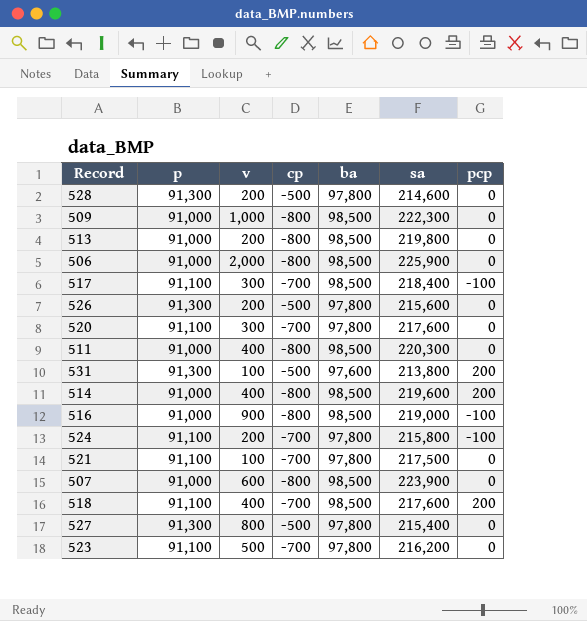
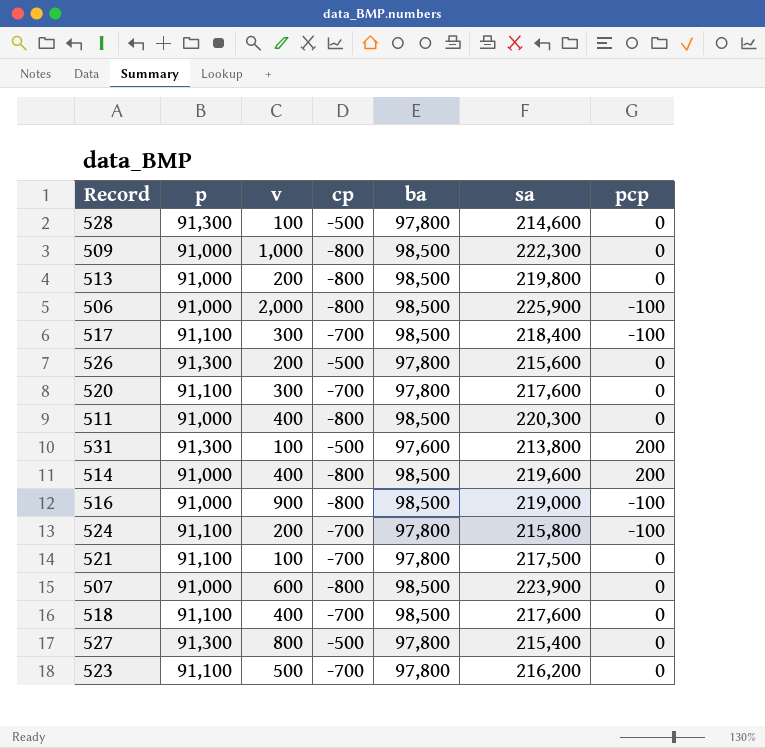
528 | v: 200 -> 100
506 | pcp: 0 -> -100
518 | pcp: 200 -> 0

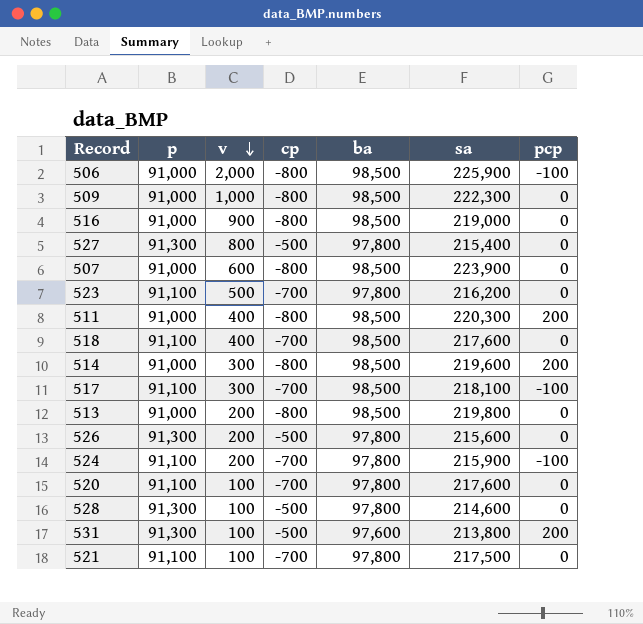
row order: none -> v descending
516 | pcp: -100 -> 0
511 | pcp: 0 -> 200
514 | v: 400 -> 300
517 | sa: 218,400 -> 218,100
524 | sa: 215,800 -> 215,900
520 | v: 300 -> 100

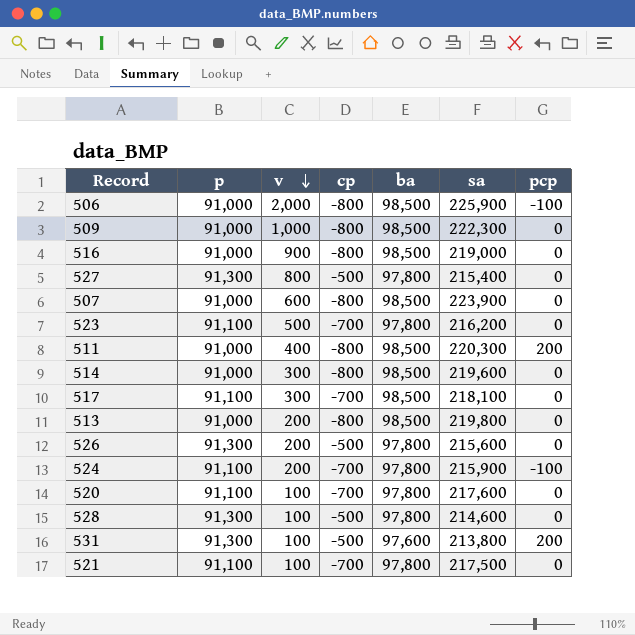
row 518: 91,100 | 400 | -700 | 98,500 | 217,600 | 0 -> none
514 | pcp: 200 -> 0
517 | pcp: -100 -> 0

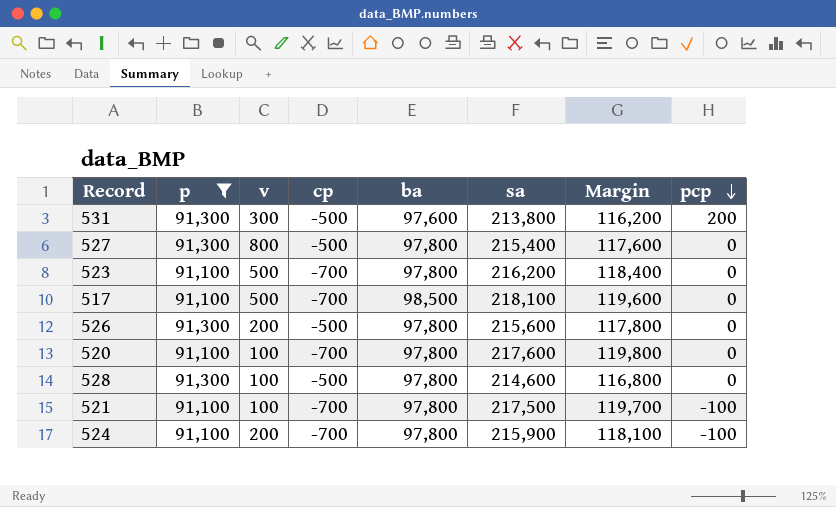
filter: none -> p != 91,000
row order: v descending -> pcp descending
column Margin | formula: none -> [sa] - [ba]
531 | v: 100 -> 300
517 | v: 300 -> 500
521 | pcp: 0 -> -100

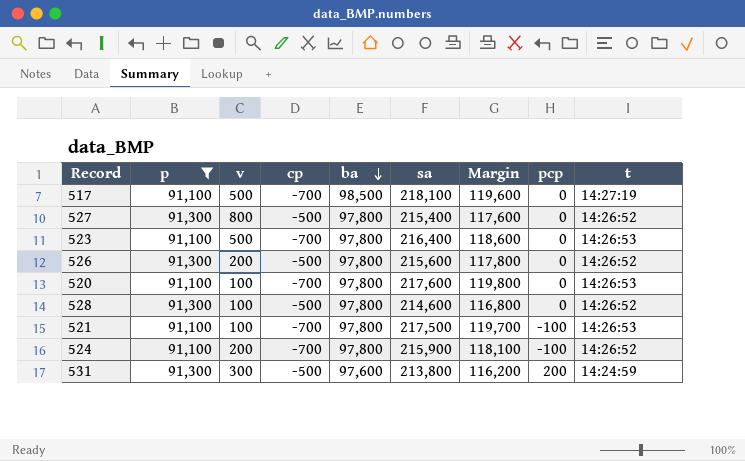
row order: pcp descending -> ba descending
column t | position: none -> 9
523 | sa: 216,200 -> 216,400
523 | Margin: 118,400 -> 118,600

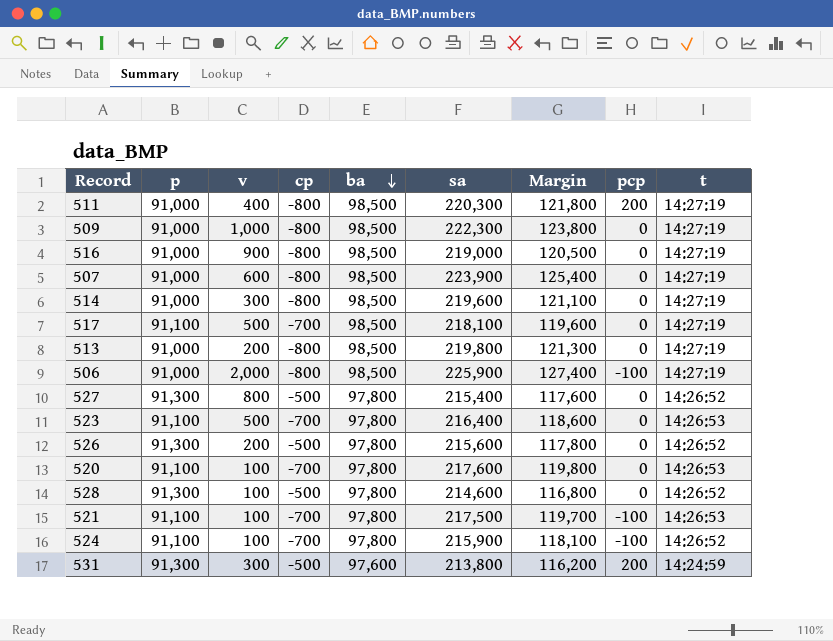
filter: p != 91,000 -> none
524 | v: 200 -> 100

